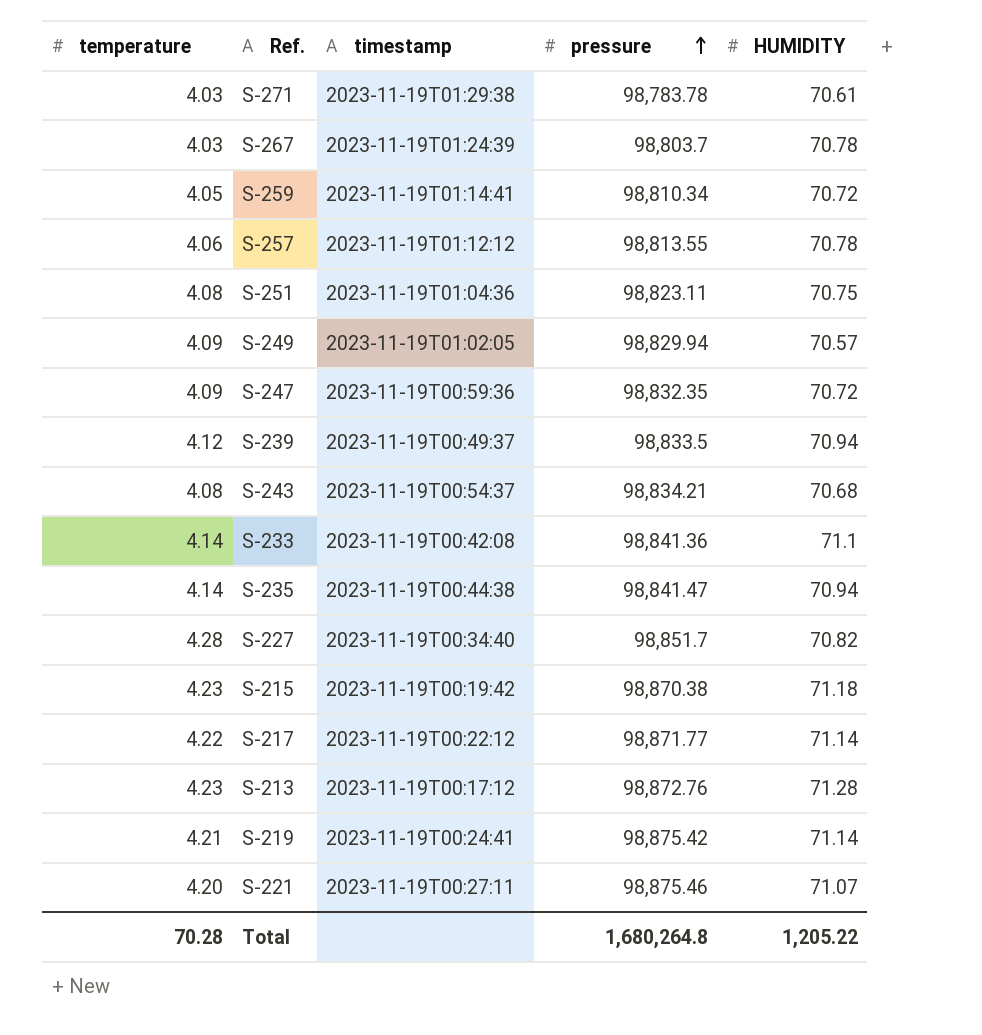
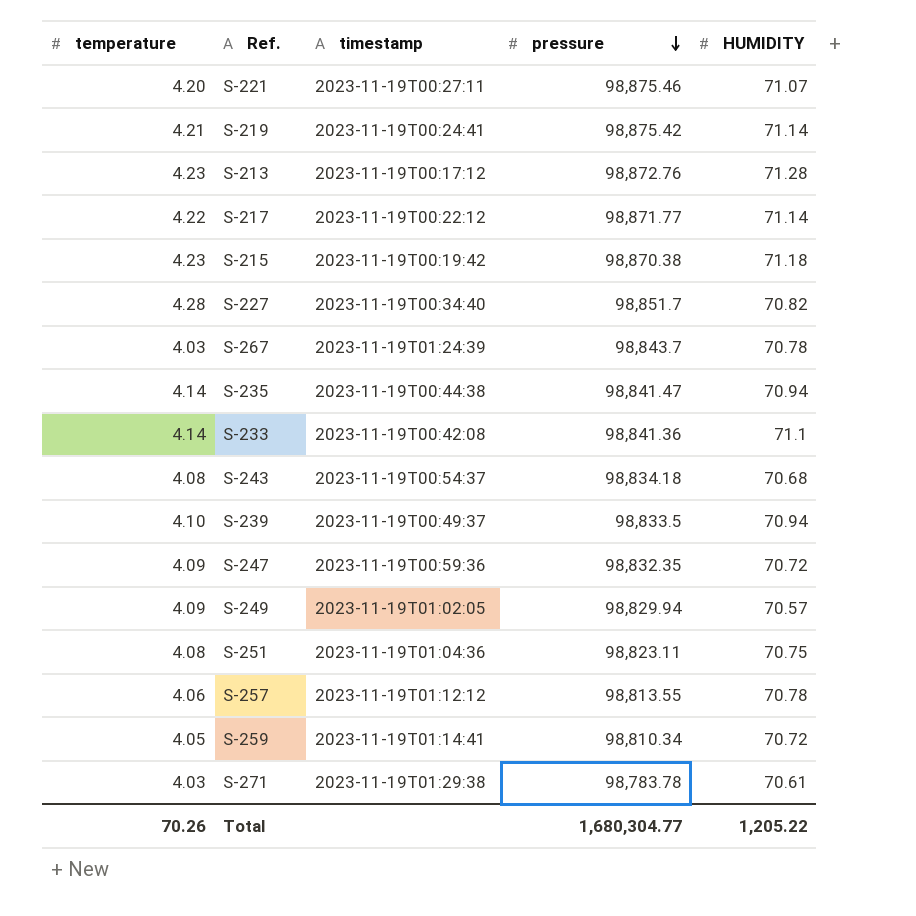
row order: pressure ascending -> pressure descending
S-267 | pressure: 98,803.7 -> 98,843.7
S-243 | pressure: 98,834.21 -> 98,834.18
S-239 | temperature: 4.12 -> 4.10
Total | temperature: 70.28 -> 70.26
Total | pressure: 1,680,264.8 -> 1,680,304.77

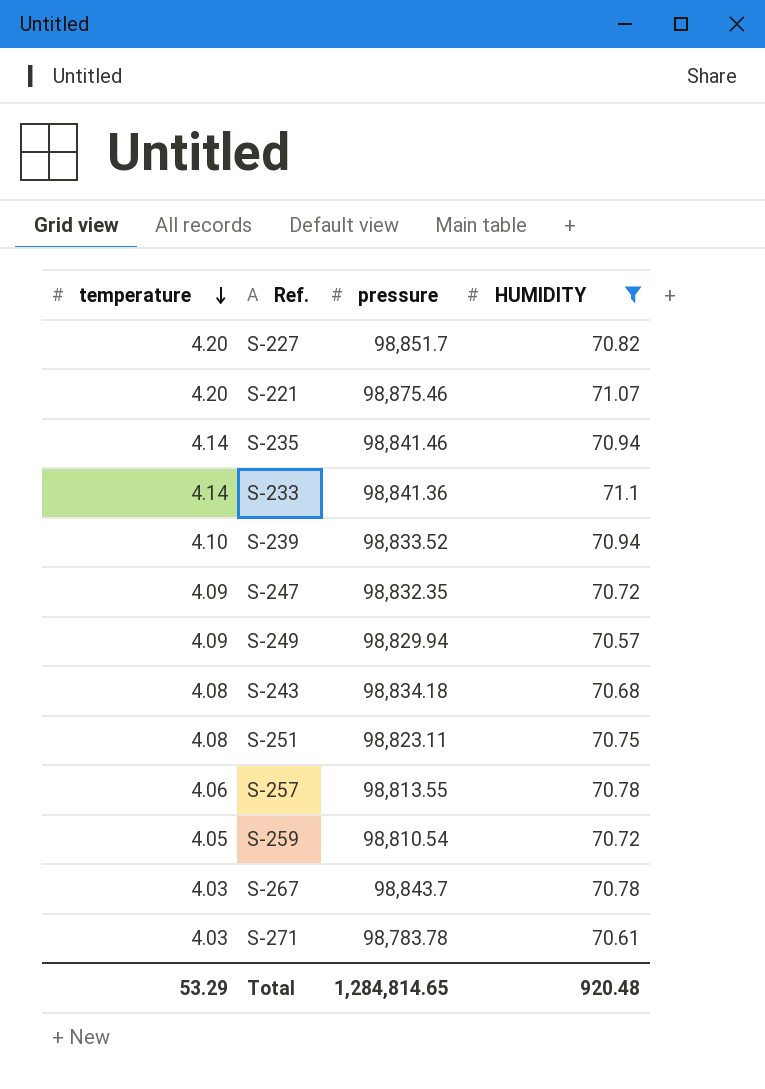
filter: none -> HUMIDITY <= 71.1
row order: pressure descending -> temperature descending
column timestamp | position: 3 -> none
S-227 | temperature: 4.28 -> 4.20
S-235 | pressure: 98,841.47 -> 98,841.46
S-239 | pressure: 98,833.5 -> 98,833.52
S-259 | pressure: 98,810.34 -> 98,810.54
Total | temperature: 70.26 -> 53.29
Total | pressure: 1,680,304.77 -> 1,284,814.65
Total | HUMIDITY: 1,205.22 -> 920.48

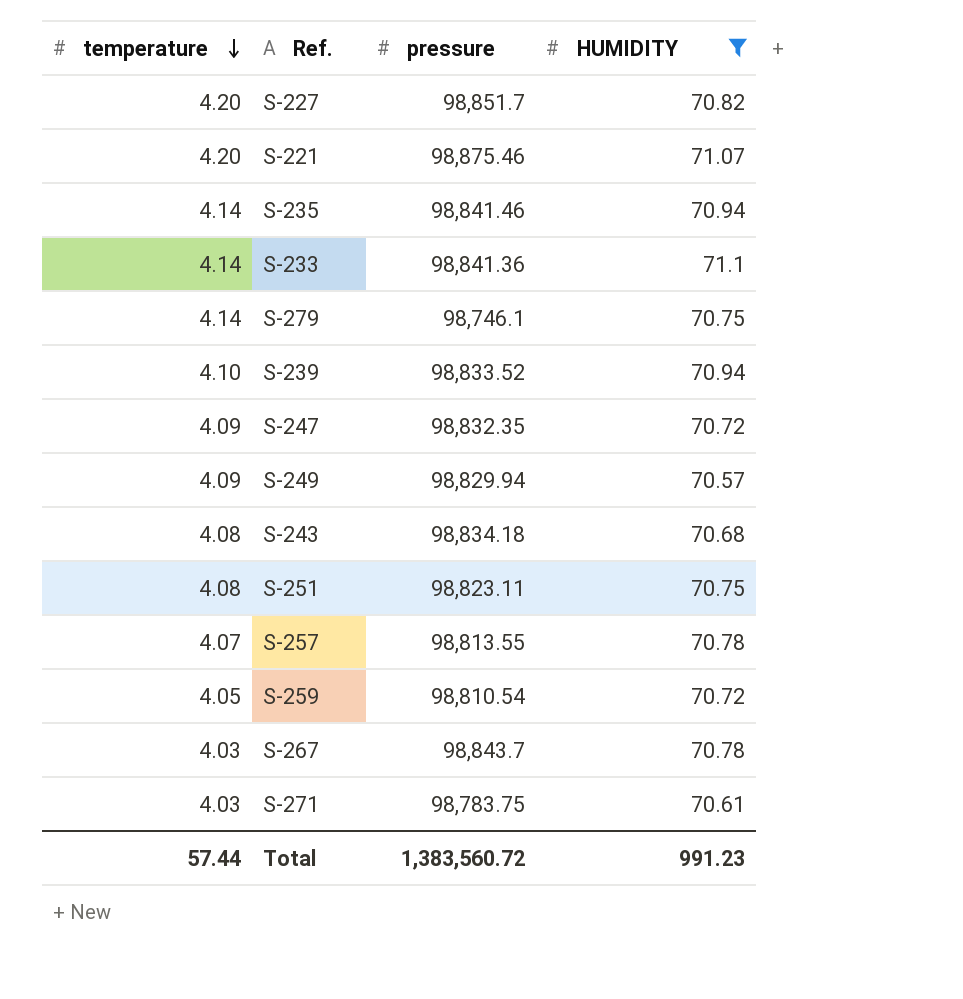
row S-279: none -> 4.14 | 98,746.1 | 70.75
S-257 | temperature: 4.06 -> 4.07
S-271 | pressure: 98,783.78 -> 98,783.75
Total | temperature: 53.29 -> 57.44
Total | pressure: 1,284,814.65 -> 1,383,560.72
Total | HUMIDITY: 920.48 -> 991.23

